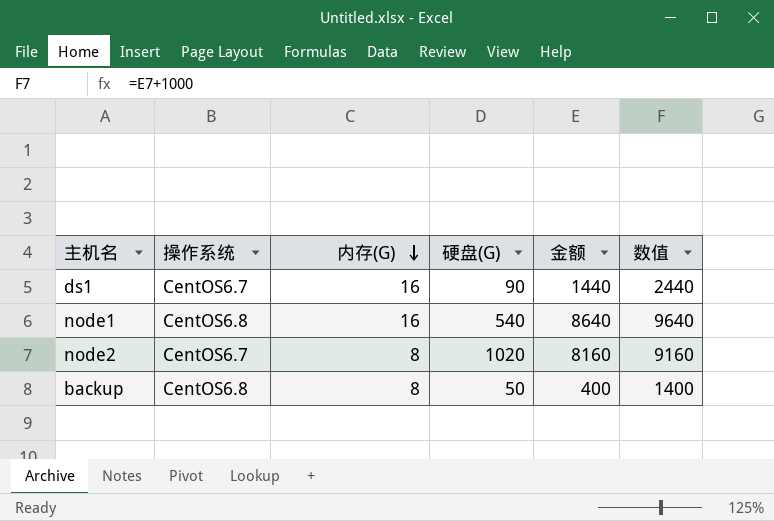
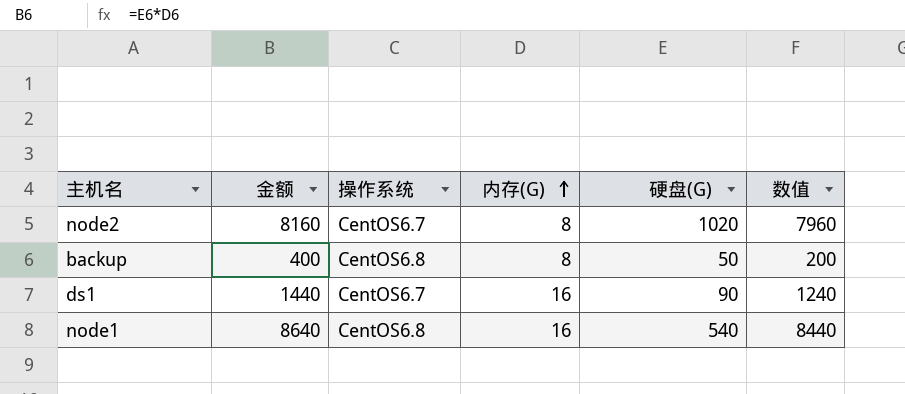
row order: 内存(G) descending -> 内存(G) ascending
column 金额 | position: 5 -> 2
column 数值 | formula: [金额] + 1000 -> [金额] - 200

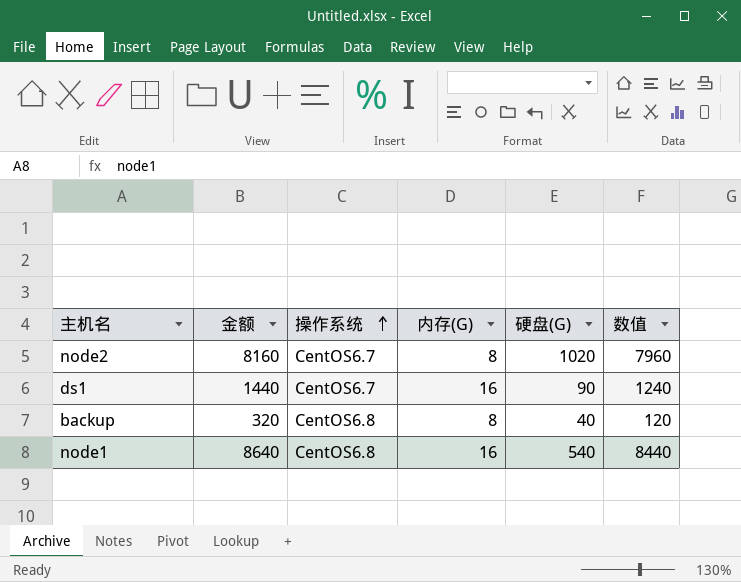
row order: 内存(G) ascending -> 操作系统 ascending
backup | 金额: 400 -> 320
backup | 硬盘(G): 50 -> 40
backup | 数值: 200 -> 120

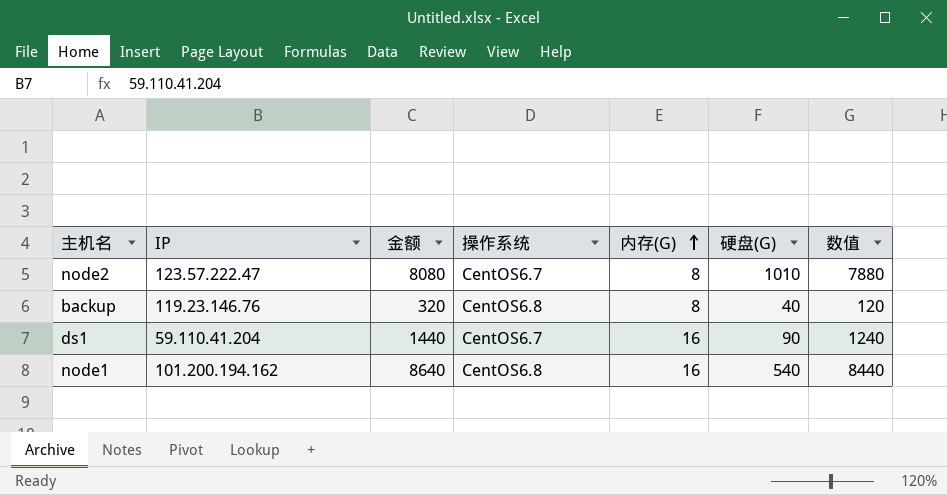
row order: 操作系统 ascending -> 内存(G) ascending
column IP | position: none -> 2
node2 | 金额: 8160 -> 8080
node2 | 硬盘(G): 1020 -> 1010
node2 | 数值: 7960 -> 7880

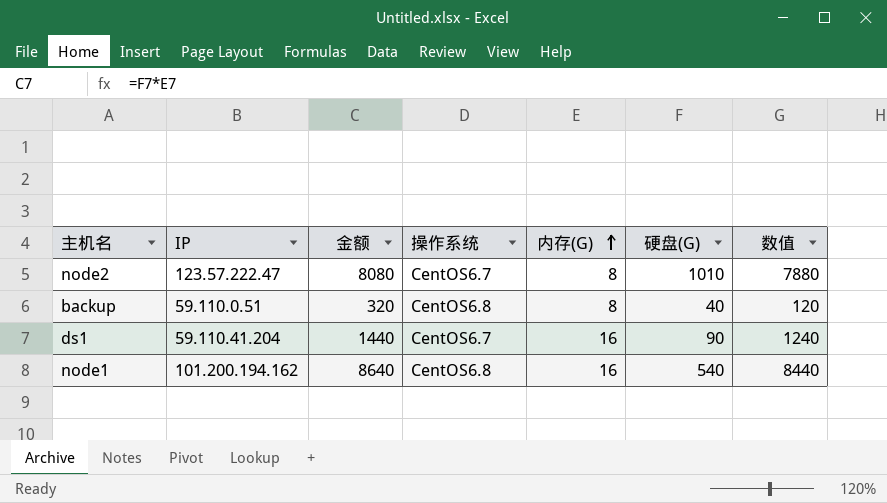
backup | IP: 119.23.146.76 -> 59.110.0.51

